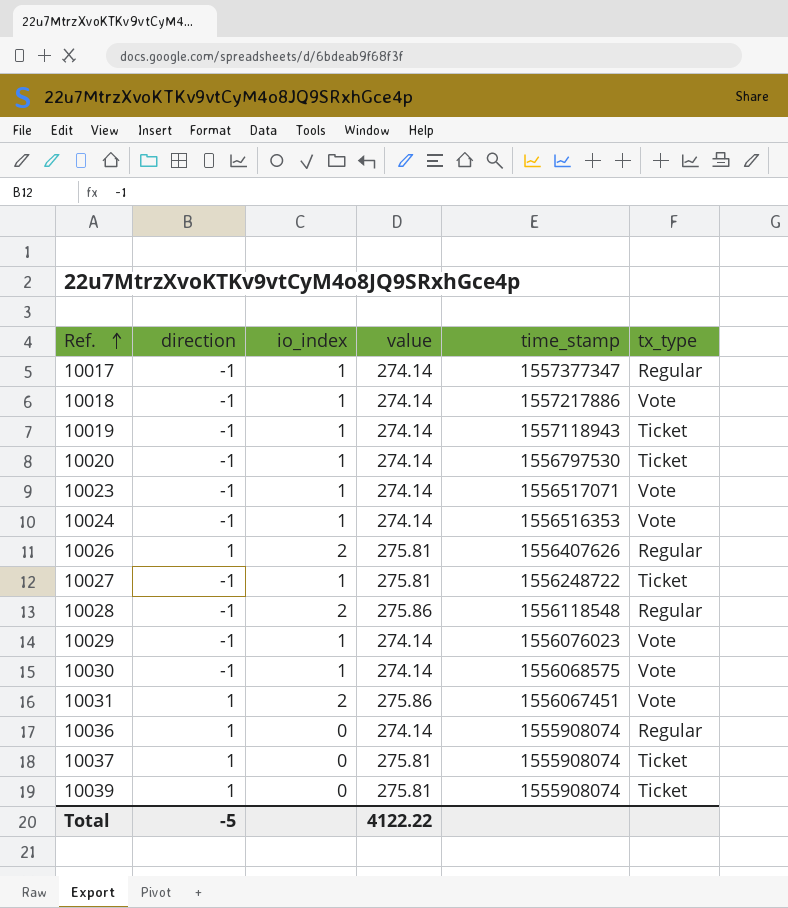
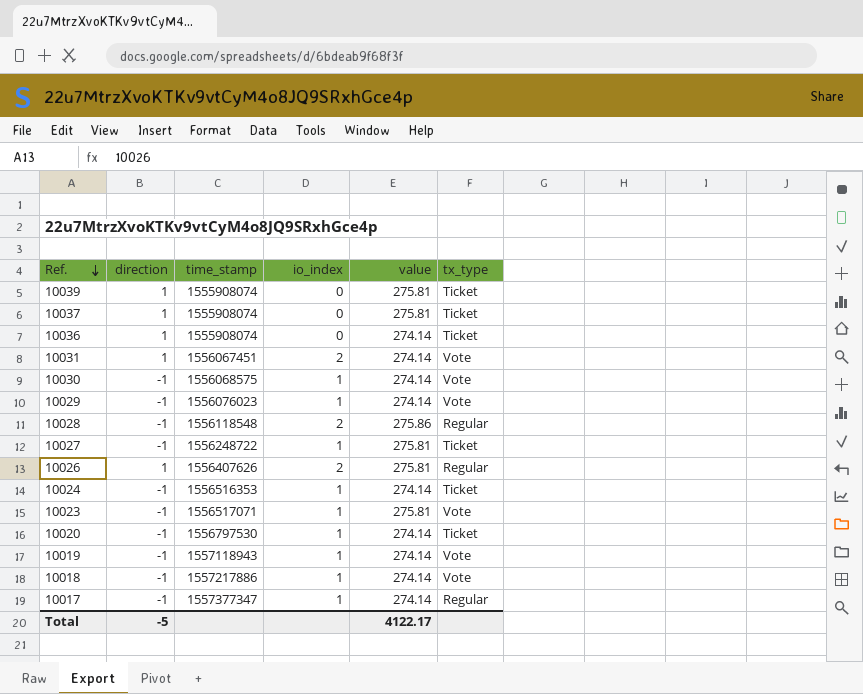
row order: Ref. ascending -> Ref. descending
column time_stamp | position: 5 -> 3
10036 | tx_type: Regular -> Ticket
10031 | value: 275.86 -> 274.14
10024 | tx_type: Vote -> Ticket
10023 | value: 274.14 -> 275.81
10019 | tx_type: Ticket -> Vote
Total | value: 4122.22 -> 4122.17

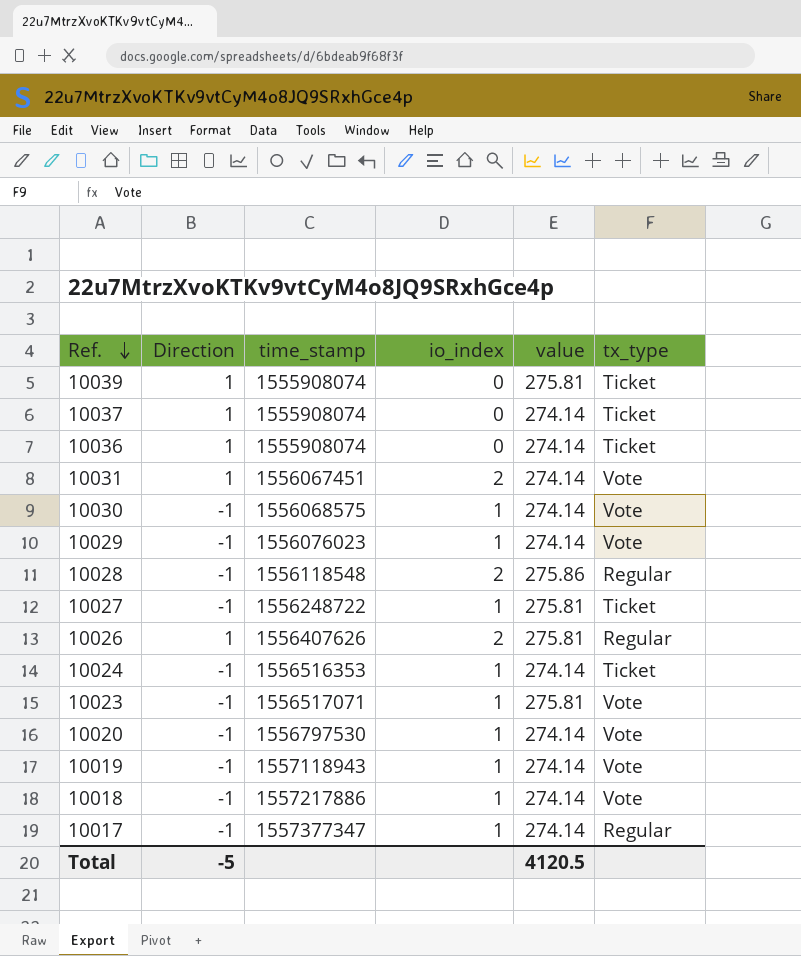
column name: direction -> Direction
10037 | value: 275.81 -> 274.14
10020 | tx_type: Ticket -> Vote
Total | value: 4122.17 -> 4120.5

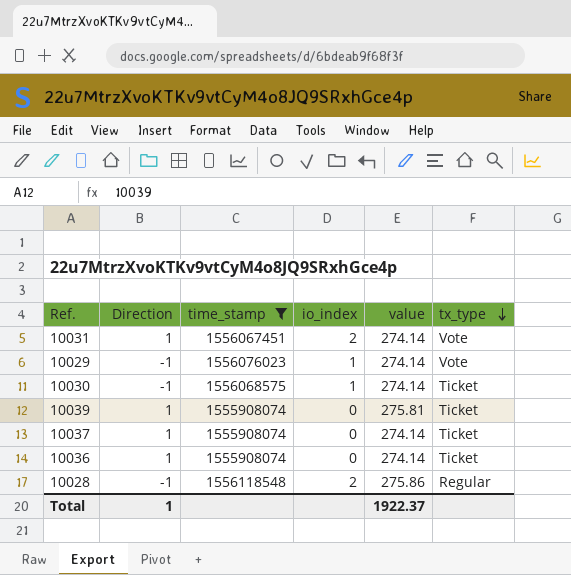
filter: none -> time_stamp <= 1556118548
row order: Ref. descending -> tx_type descending
10030 | tx_type: Vote -> Ticket
Total | Direction: -5 -> 1
Total | value: 4120.5 -> 1922.37

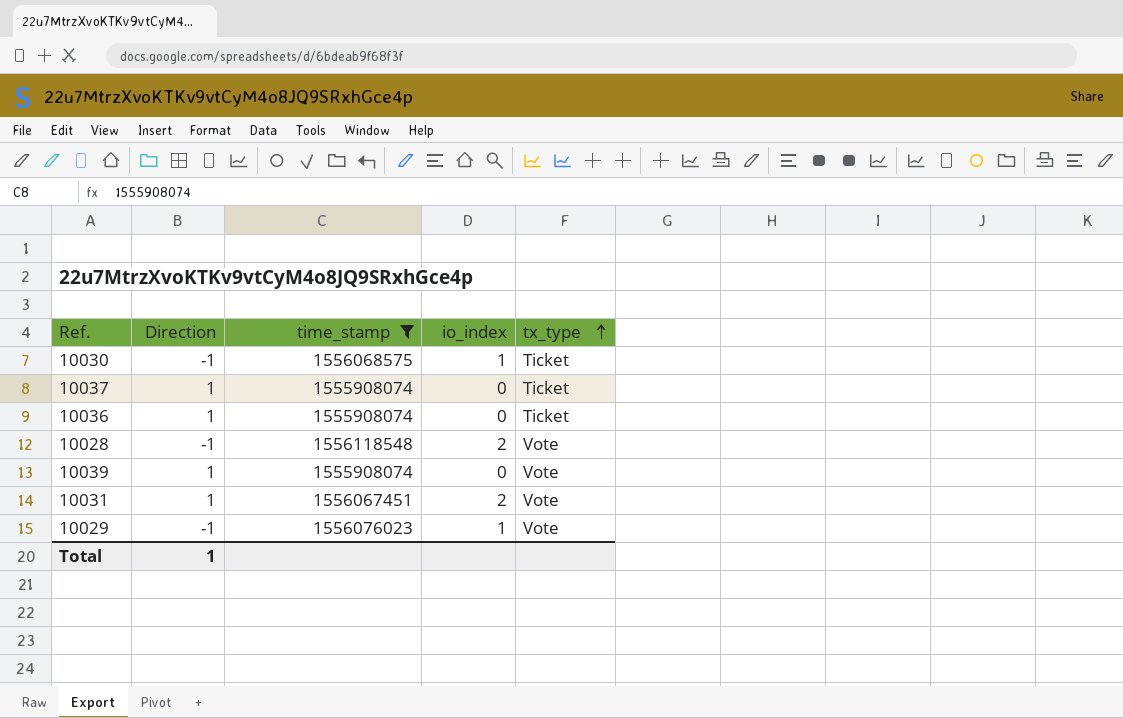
row order: tx_type descending -> tx_type ascending
column value | position: 5 -> none
10028 | tx_type: Regular -> Vote
10039 | tx_type: Ticket -> Vote

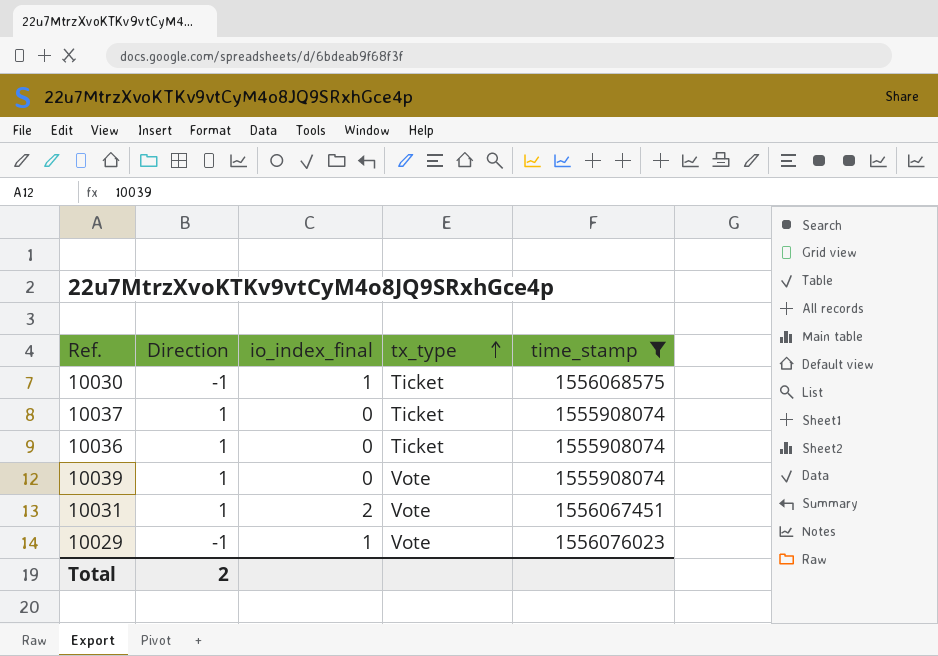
column name: io_index -> io_index_final
column time_stamp | position: 3 -> 5
row 10028: -1 | 1556118548 | 2 | Vote -> none
Total | Direction: 1 -> 2

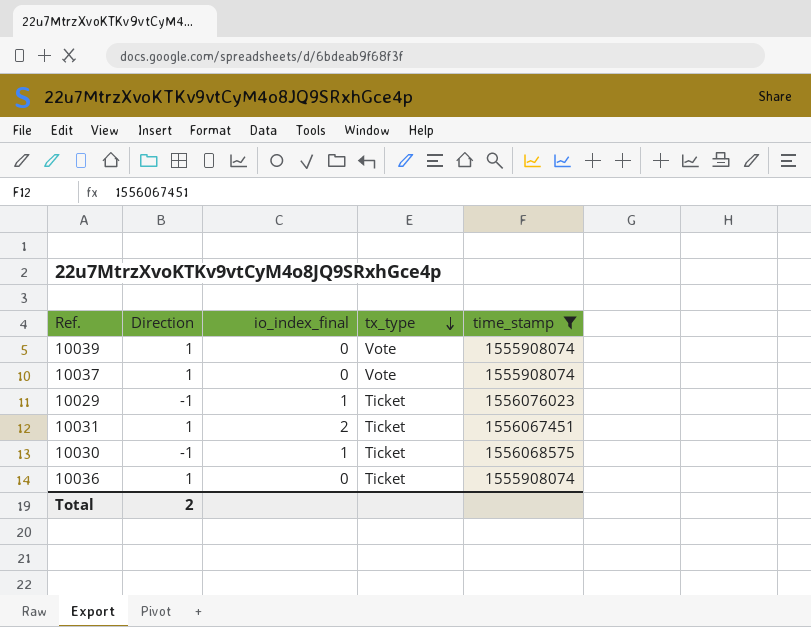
row order: tx_type ascending -> tx_type descending
10037 | tx_type: Ticket -> Vote
10029 | tx_type: Vote -> Ticket
10031 | tx_type: Vote -> Ticket

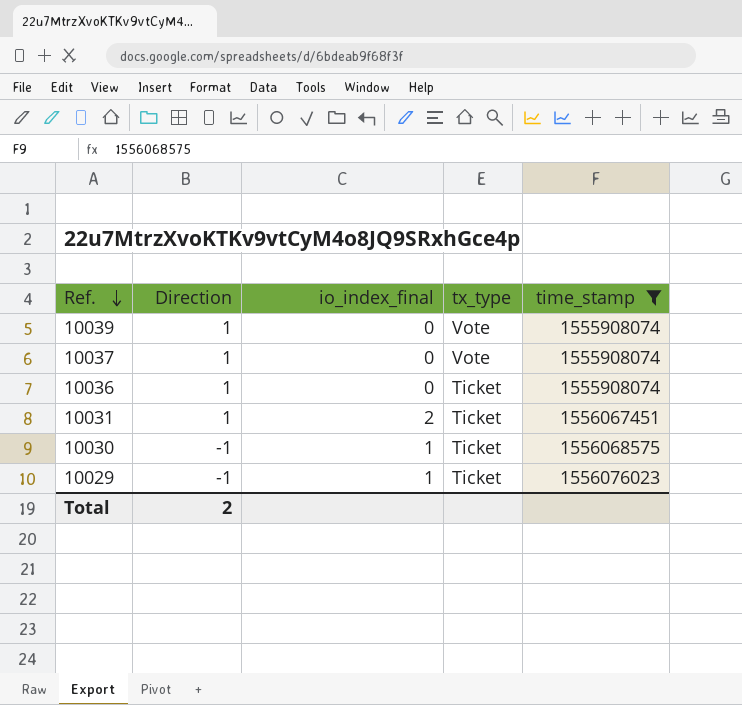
row order: tx_type descending -> Ref. descending

